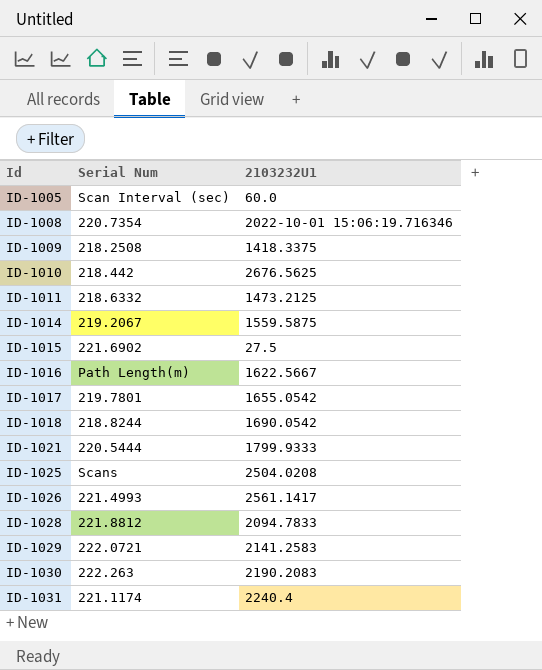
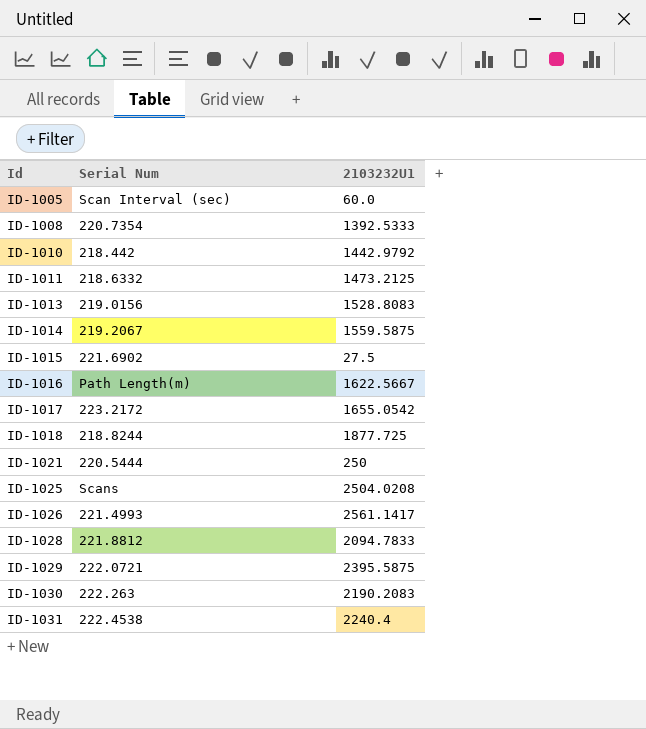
row ID-1009: 218.2508 | 1418.3375 -> none
ID-1008 | 2103232U1: 2022-10-01 15:06:19.716346 -> 1392.5333
ID-1010 | 2103232U1: 2676.5625 -> 1442.9792
row ID-1013: none -> 219.0156 | 1528.8083
ID-1017 | Serial Num: 219.7801 -> 223.2172
ID-1018 | 2103232U1: 1690.0542 -> 1877.725
ID-1021 | 2103232U1: 1799.9333 -> 250
ID-1029 | 2103232U1: 2141.2583 -> 2395.5875
ID-1031 | Serial Num: 221.1174 -> 222.4538

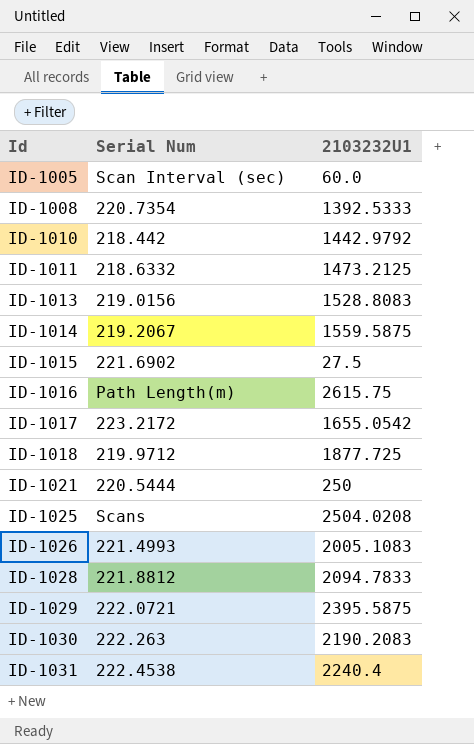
ID-1016 | 2103232U1: 1622.5667 -> 2615.75
ID-1018 | Serial Num: 218.8244 -> 219.9712
ID-1026 | 2103232U1: 2561.1417 -> 2005.1083

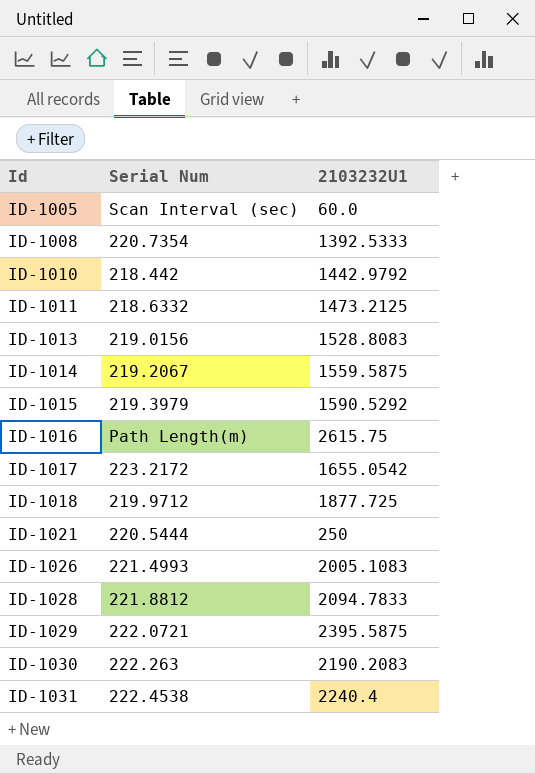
row ID-1025: Scans | 2504.0208 -> none
ID-1015 | Serial Num: 221.6902 -> 219.3979
ID-1015 | 2103232U1: 27.5 -> 1590.5292

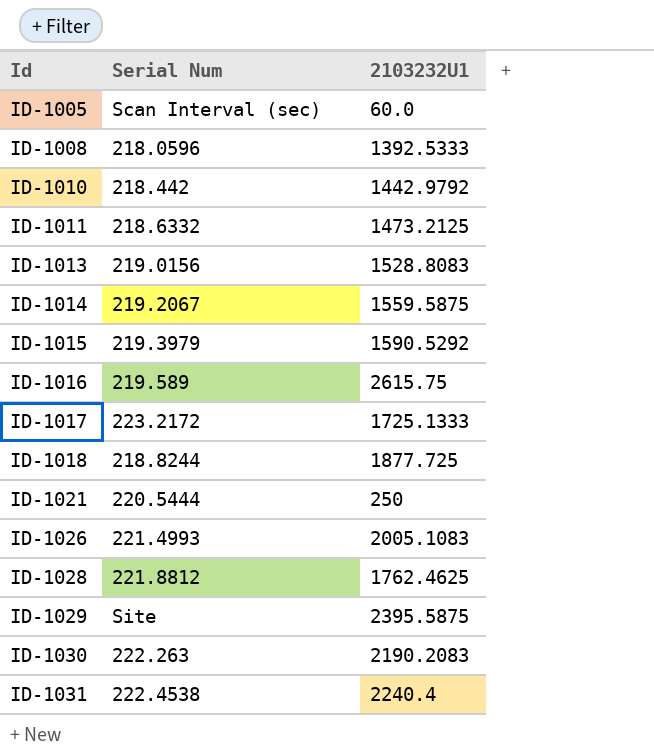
ID-1008 | Serial Num: 220.7354 -> 218.0596
ID-1016 | Serial Num: Path Length(m) -> 219.589
ID-1017 | 2103232U1: 1655.0542 -> 1725.1333
ID-1018 | Serial Num: 219.9712 -> 218.8244
ID-1028 | 2103232U1: 2094.7833 -> 1762.4625
ID-1029 | Serial Num: 222.0721 -> Site

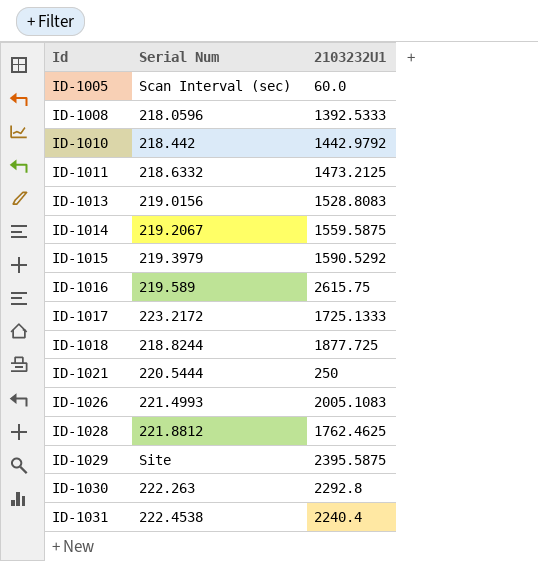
ID-1030 | 2103232U1: 2190.2083 -> 2292.8

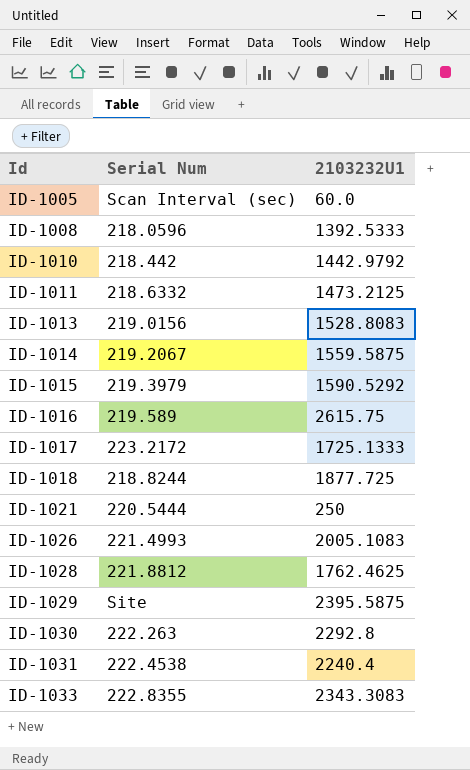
row ID-1033: none -> 222.8355 | 2343.3083

